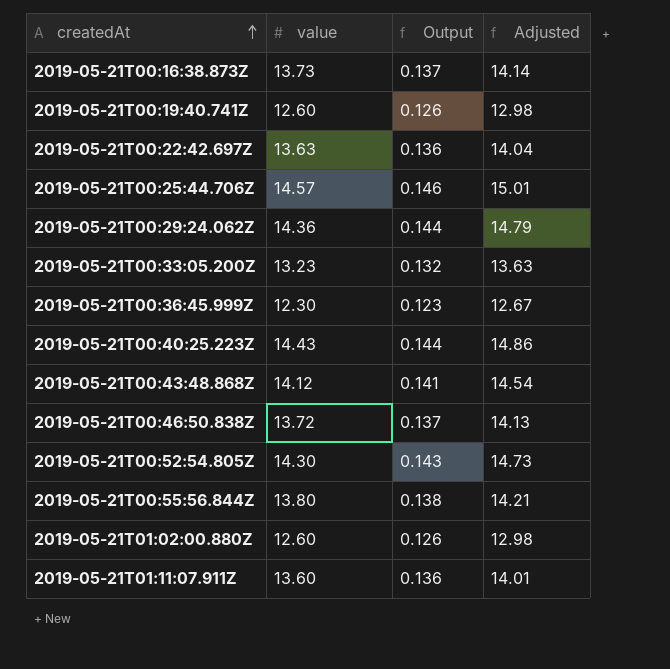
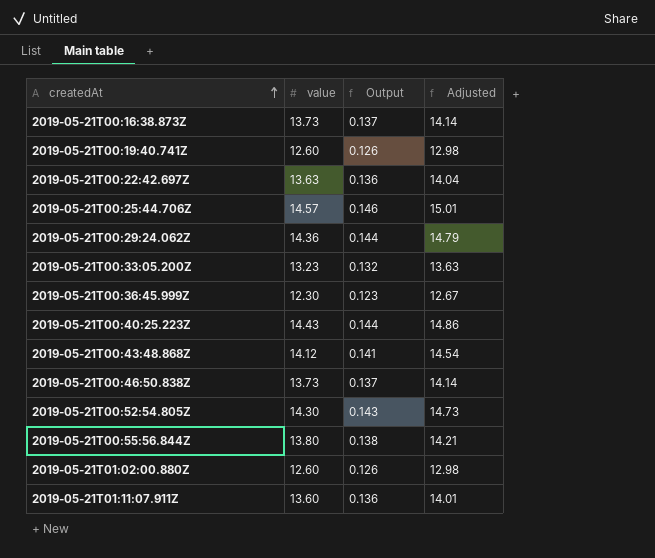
2019-05-21T00:46:50.838Z | value: 13.72 -> 13.73
2019-05-21T00:46:50.838Z | Adjusted: 14.13 -> 14.14

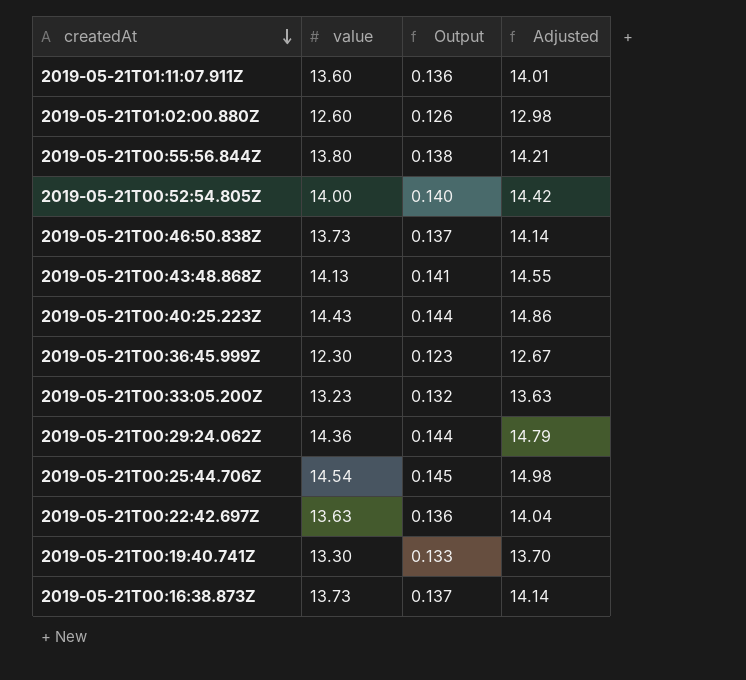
row order: createdAt ascending -> createdAt descending
2019-05-21T00:52:54.805Z | value: 14.30 -> 14.00
2019-05-21T00:52:54.805Z | Output: 0.143 -> 0.140
2019-05-21T00:52:54.805Z | Adjusted: 14.73 -> 14.42
2019-05-21T00:43:48.868Z | value: 14.12 -> 14.13
2019-05-21T00:43:48.868Z | Adjusted: 14.54 -> 14.55
2019-05-21T00:25:44.706Z | value: 14.57 -> 14.54
2019-05-21T00:25:44.706Z | Output: 0.146 -> 0.145
2019-05-21T00:25:44.706Z | Adjusted: 15.01 -> 14.98
2019-05-21T00:19:40.741Z | value: 12.60 -> 13.30
2019-05-21T00:19:40.741Z | Output: 0.126 -> 0.133
2019-05-21T00:19:40.741Z | Adjusted: 12.98 -> 13.70

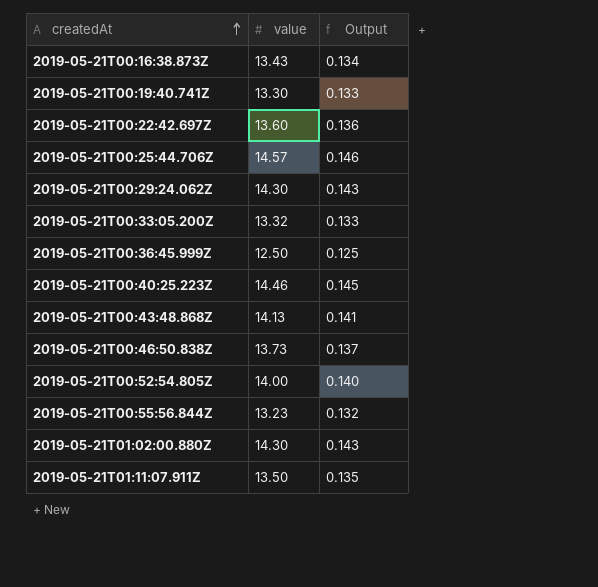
row order: createdAt descending -> createdAt ascending
column Adjusted | formula: [value] * 1.03 -> none
2019-05-21T00:16:38.873Z | value: 13.73 -> 13.43
2019-05-21T00:16:38.873Z | Output: 0.137 -> 0.134
2019-05-21T00:22:42.697Z | value: 13.63 -> 13.60
2019-05-21T00:25:44.706Z | value: 14.54 -> 14.57
2019-05-21T00:25:44.706Z | Output: 0.145 -> 0.146
2019-05-21T00:29:24.062Z | value: 14.36 -> 14.30
2019-05-21T00:29:24.062Z | Output: 0.144 -> 0.143
2019-05-21T00:33:05.200Z | value: 13.23 -> 13.32
2019-05-21T00:33:05.200Z | Output: 0.132 -> 0.133
2019-05-21T00:36:45.999Z | value: 12.30 -> 12.50
2019-05-21T00:36:45.999Z | Output: 0.123 -> 0.125
2019-05-21T00:40:25.223Z | value: 14.43 -> 14.46
2019-05-21T00:40:25.223Z | Output: 0.144 -> 0.145
2019-05-21T00:55:56.844Z | value: 13.80 -> 13.23
2019-05-21T00:55:56.844Z | Output: 0.138 -> 0.132
2019-05-21T01:02:00.880Z | value: 12.60 -> 14.30
2019-05-21T01:02:00.880Z | Output: 0.126 -> 0.143
2019-05-21T01:11:07.911Z | value: 13.60 -> 13.50
2019-05-21T01:11:07.911Z | Output: 0.136 -> 0.135

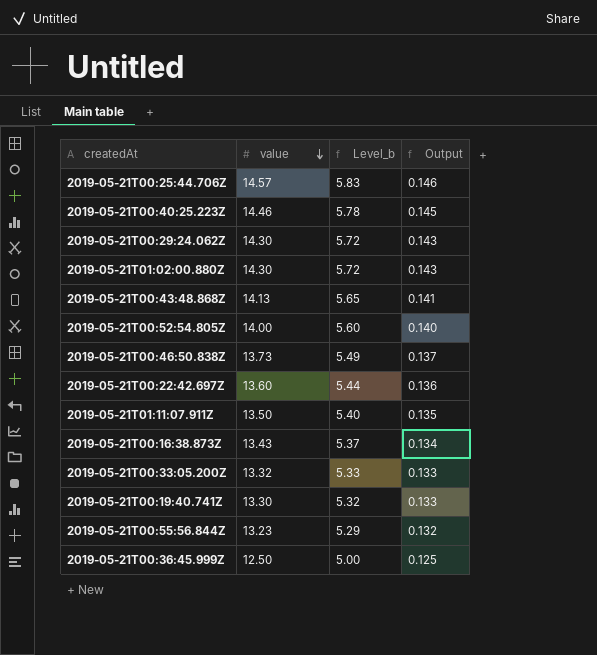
row order: createdAt ascending -> value descending
column Level_b | formula: none -> [value] * 0.4

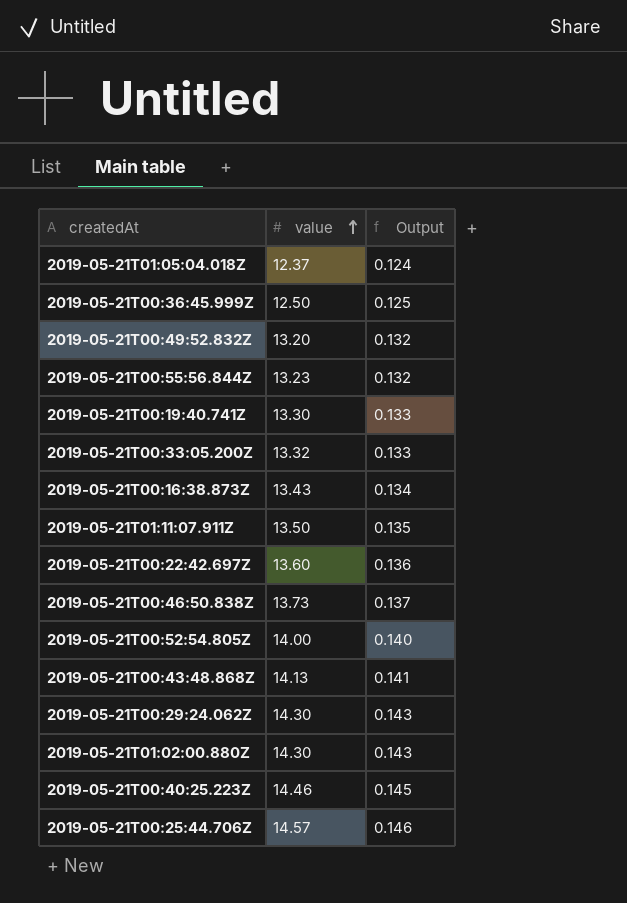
row order: value descending -> value ascending
column Level_b | formula: [value] * 0.4 -> none
row 2019-05-21T01:05:04.018Z: none -> 12.37 | 0.124
row 2019-05-21T00:49:52.832Z: none -> 13.20 | 0.132

